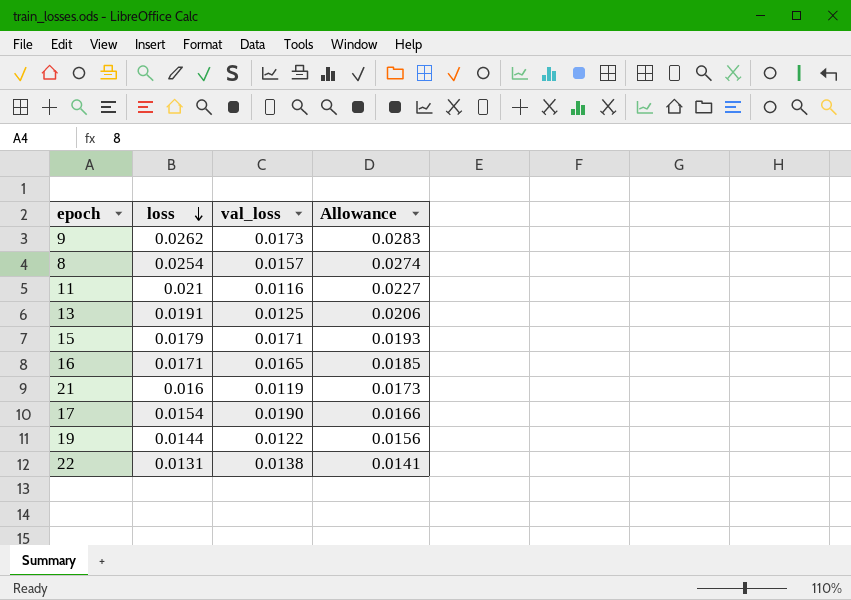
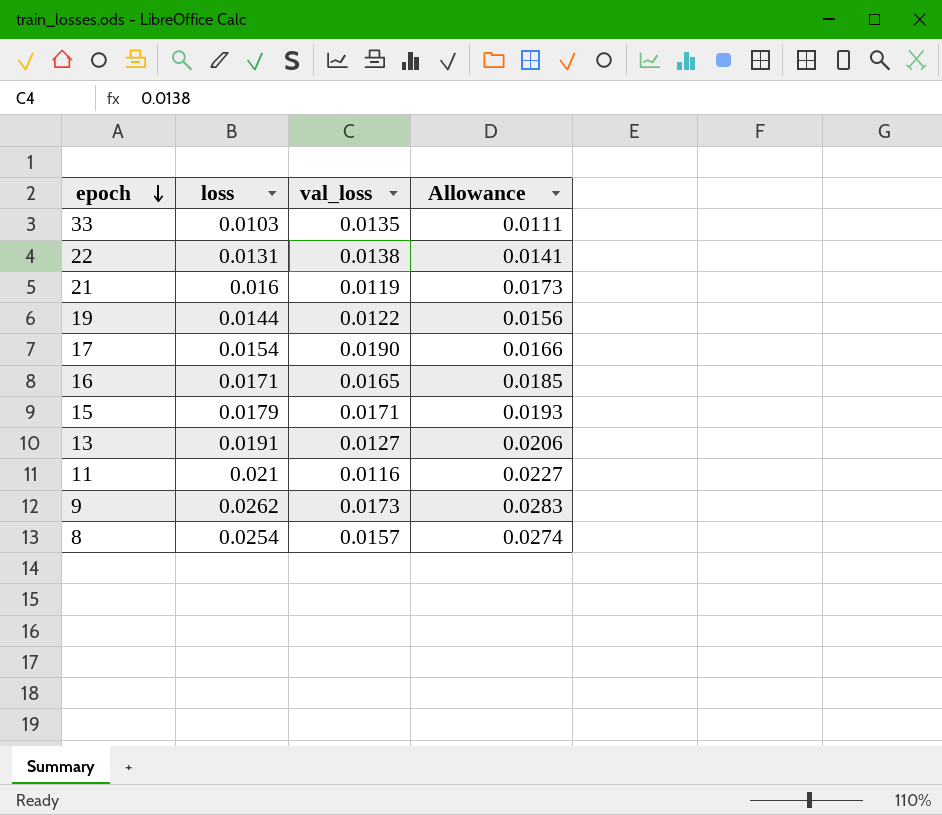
row order: loss descending -> epoch descending
row 33: none -> 0.0103 | 0.0135 | 0.0111
13 | val_loss: 0.0125 -> 0.0127

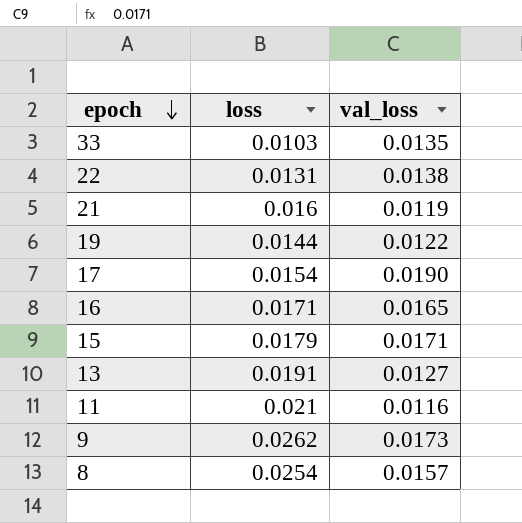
column Allowance | formula: [loss] * 1.08 -> none

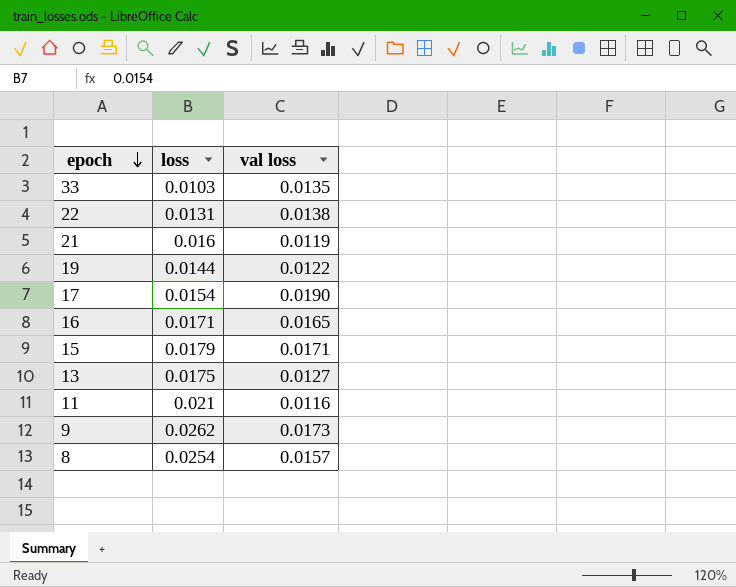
column name: val_loss -> val loss
13 | loss: 0.0191 -> 0.0175

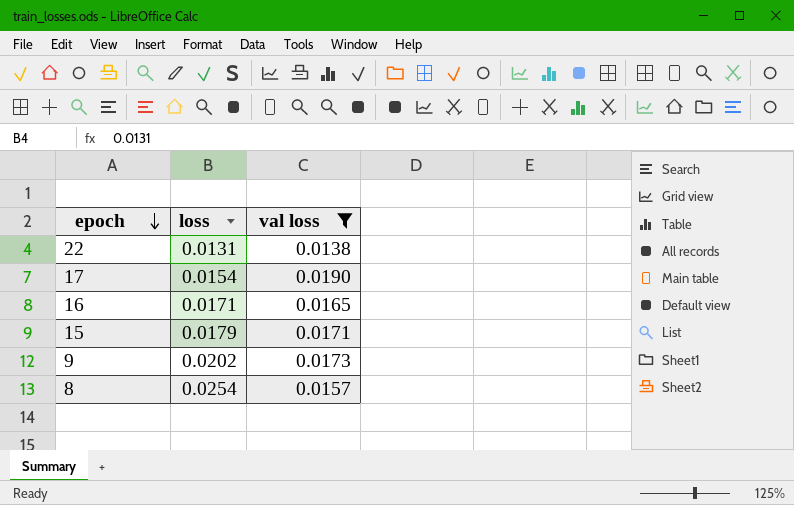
filter: none -> val loss >= 0.0138
9 | loss: 0.0262 -> 0.0202

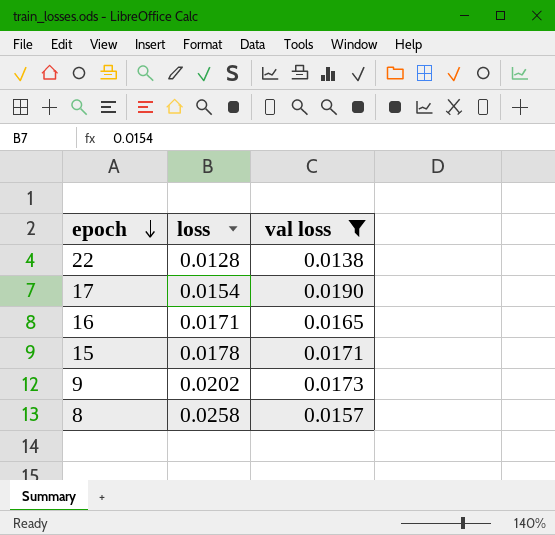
22 | loss: 0.0131 -> 0.0128
15 | loss: 0.0179 -> 0.0178
8 | loss: 0.0254 -> 0.0258

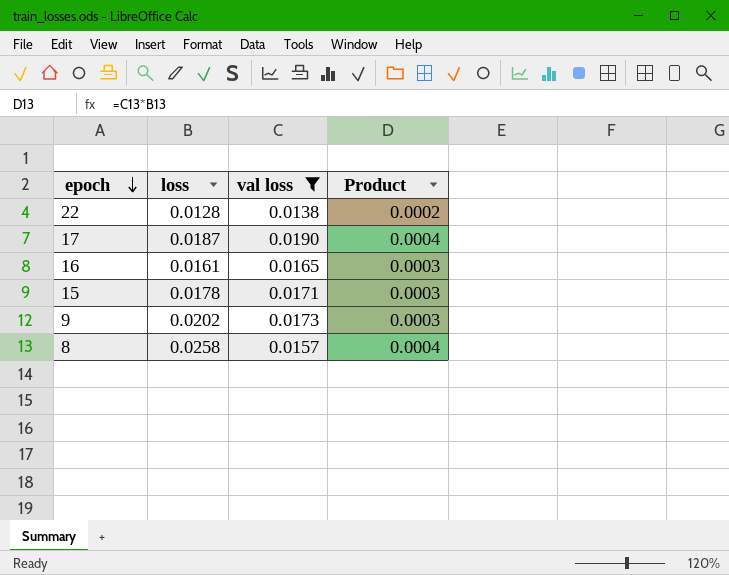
column Product | formula: none -> [loss] * [val loss]
17 | loss: 0.0154 -> 0.0187
16 | loss: 0.0171 -> 0.0161

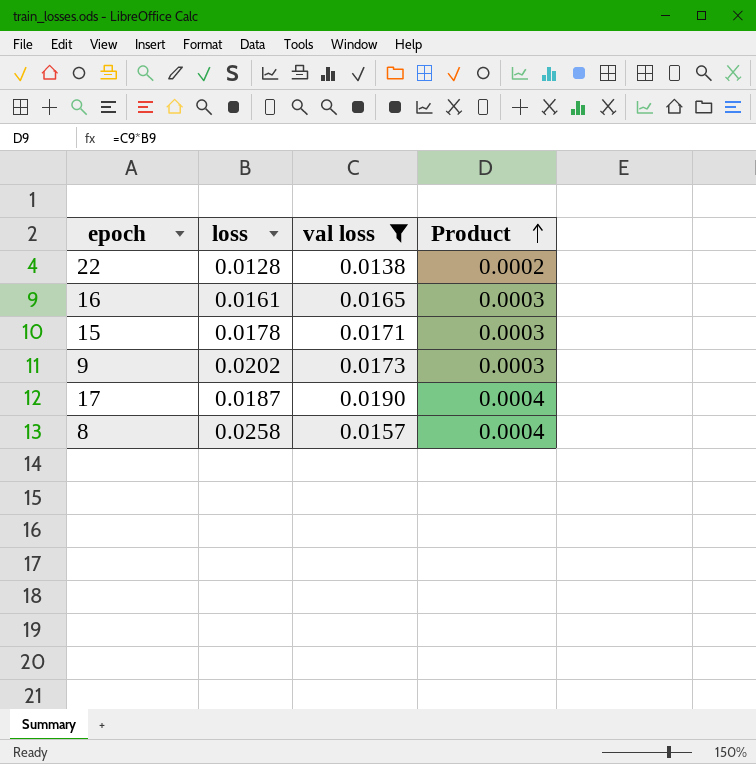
row order: epoch descending -> Product ascending

